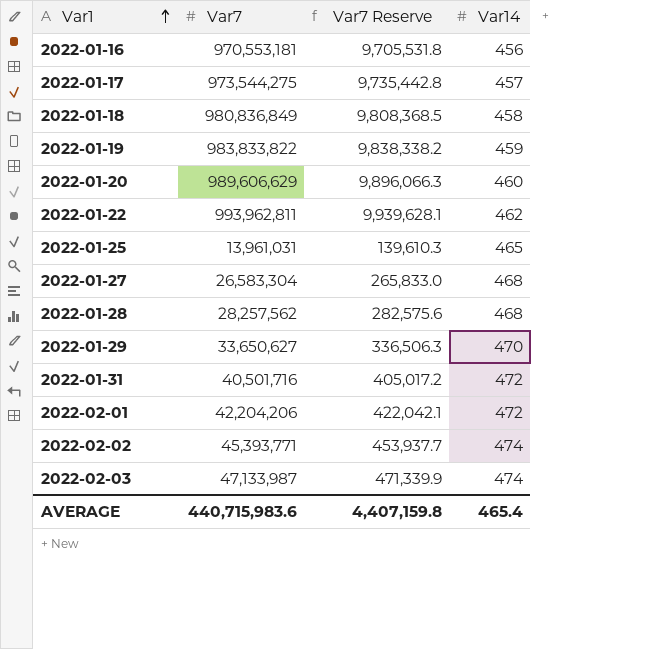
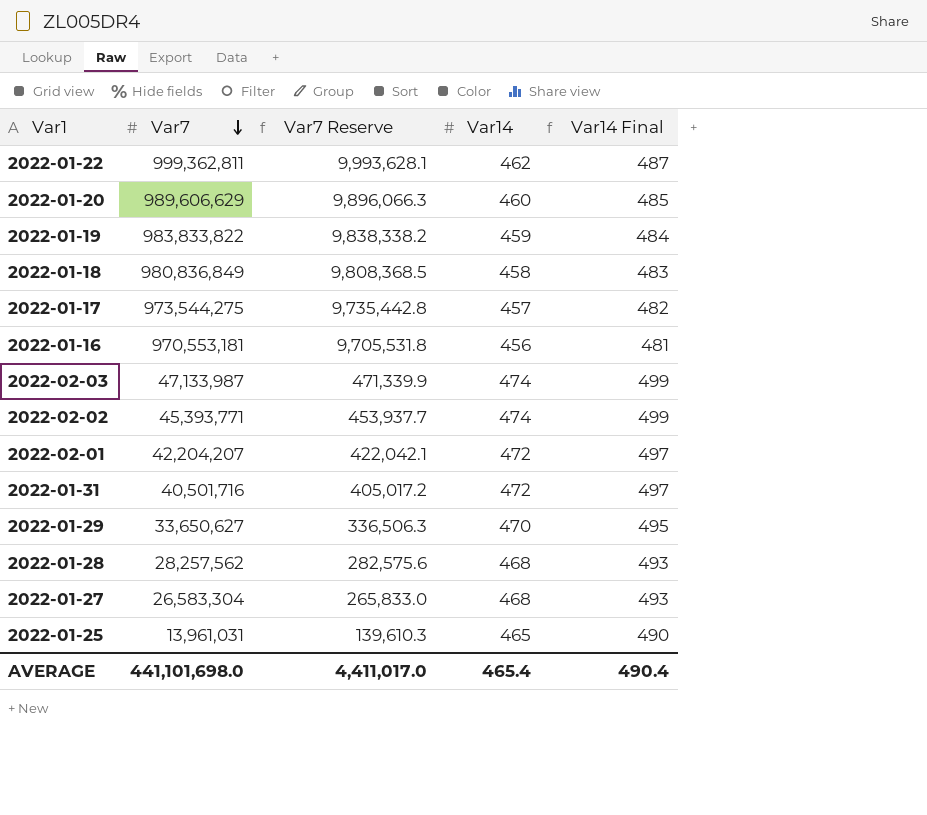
row order: Var1 ascending -> Var7 descending
column Var14 Final | formula: none -> [Var14] + 25
2022-01-22 | Var7: 993,962,811 -> 999,362,811
2022-01-22 | Var7 Reserve: 9,939,628.1 -> 9,993,628.1
2022-02-01 | Var7: 42,204,206 -> 42,204,207
AVERAGE | Var7: 440,715,983.6 -> 441,101,698.0
AVERAGE | Var7 Reserve: 4,407,159.8 -> 4,411,017.0

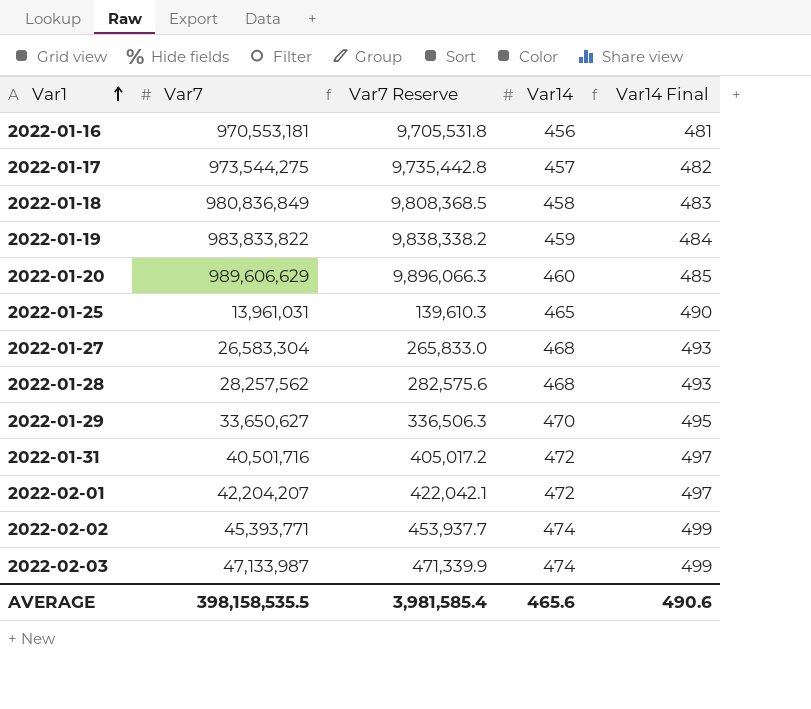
row order: Var7 descending -> Var1 ascending
row 2022-01-22: 999,362,811 | 9,993,628.1 | 462 | 487 -> none
AVERAGE | Var7: 441,101,698.0 -> 398,158,535.5
AVERAGE | Var7 Reserve: 4,411,017.0 -> 3,981,585.4
AVERAGE | Var14: 465.4 -> 465.6
AVERAGE | Var14 Final: 490.4 -> 490.6

